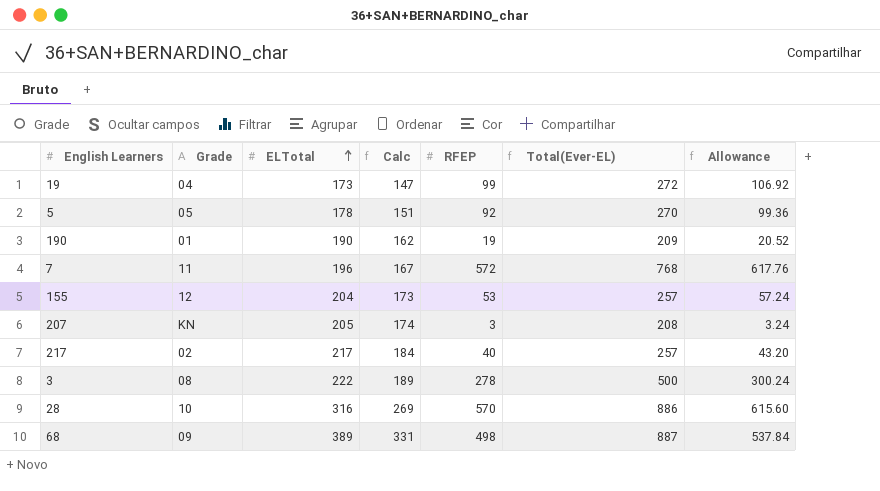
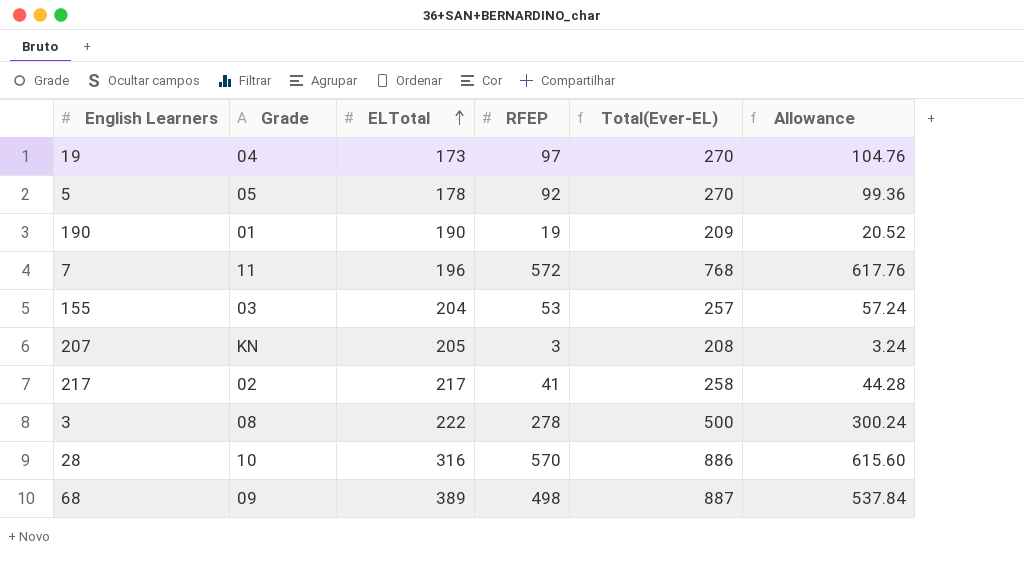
column Calc | formula: [ELTotal] * 0.85 -> none
19 | RFEP: 99 -> 97
19 | Total(Ever-EL): 272 -> 270
19 | Allowance: 106.92 -> 104.76
155 | Grade: 12 -> 03
217 | RFEP: 40 -> 41
217 | Total(Ever-EL): 257 -> 258
217 | Allowance: 43.20 -> 44.28

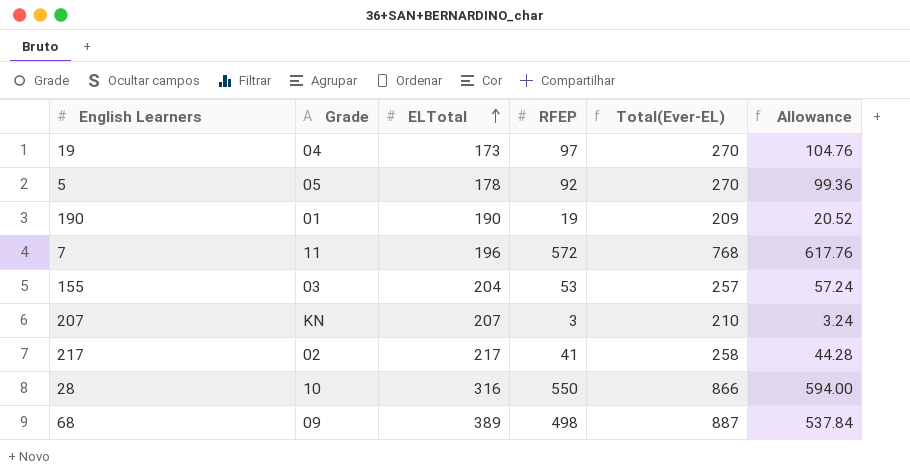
row 3: 08 | 222 | 278 | 500 | 300.24 -> none
207 | ELTotal: 205 -> 207
207 | Total(Ever-EL): 208 -> 210
28 | RFEP: 570 -> 550
28 | Total(Ever-EL): 886 -> 866
28 | Allowance: 615.60 -> 594.00

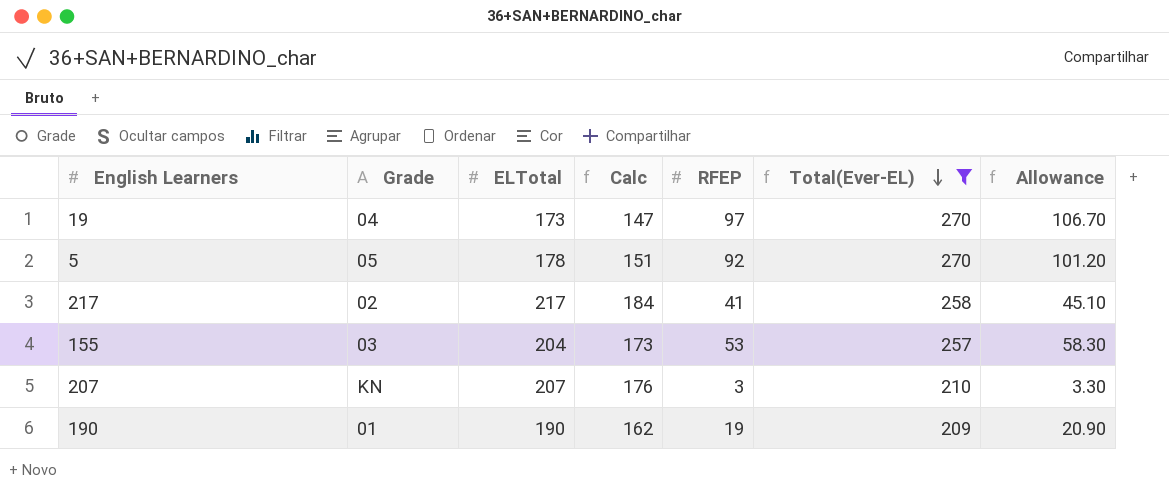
filter: none -> Total(Ever-EL) <= 270
row order: ELTotal ascending -> Total(Ever-EL) descending
column Calc | formula: none -> [ELTotal] * 0.85
column Allowance | formula: [RFEP] * 1.08 -> [RFEP] * 1.1

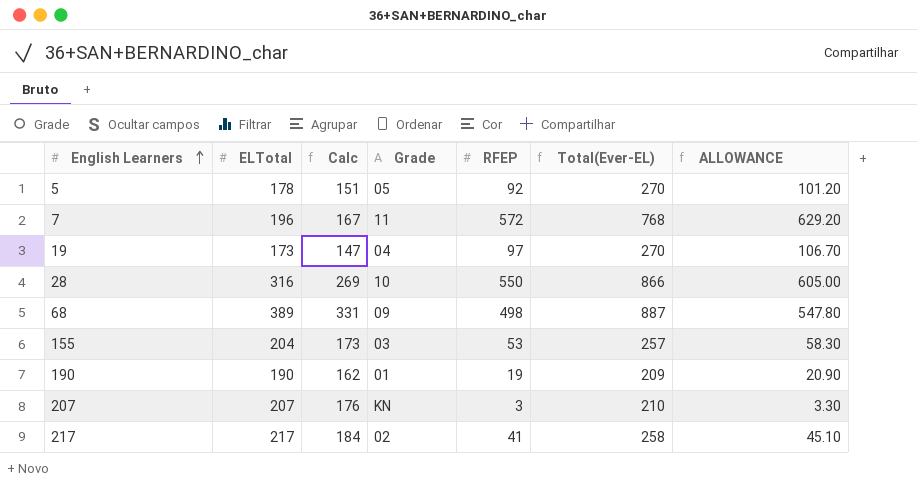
filter: Total(Ever-EL) <= 270 -> none
row order: Total(Ever-EL) descending -> English Learners ascending
column Grade | position: 2 -> 4
column name: Allowance -> ALLOWANCE

